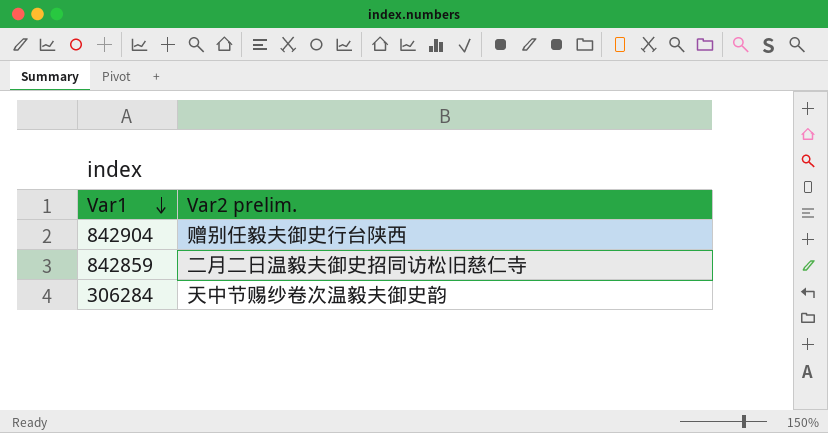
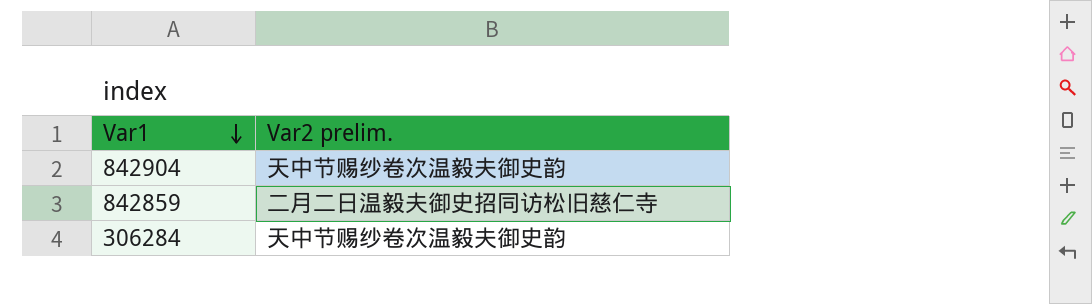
842904 | Var2 prelim.: 赠别任毅夫御史行台陕西 -> 天中节赐纱卷次温毅夫御史韵

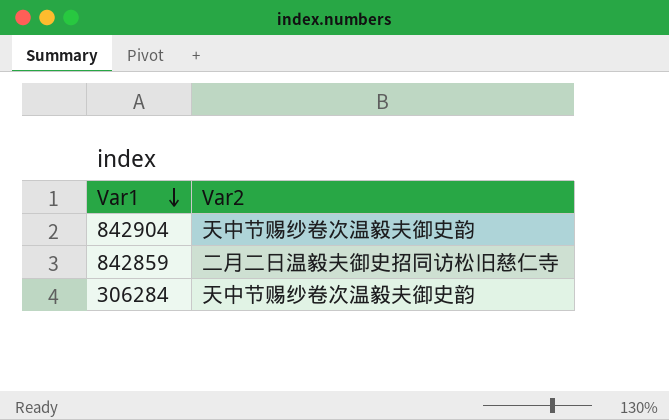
column name: Var2 prelim. -> Var2

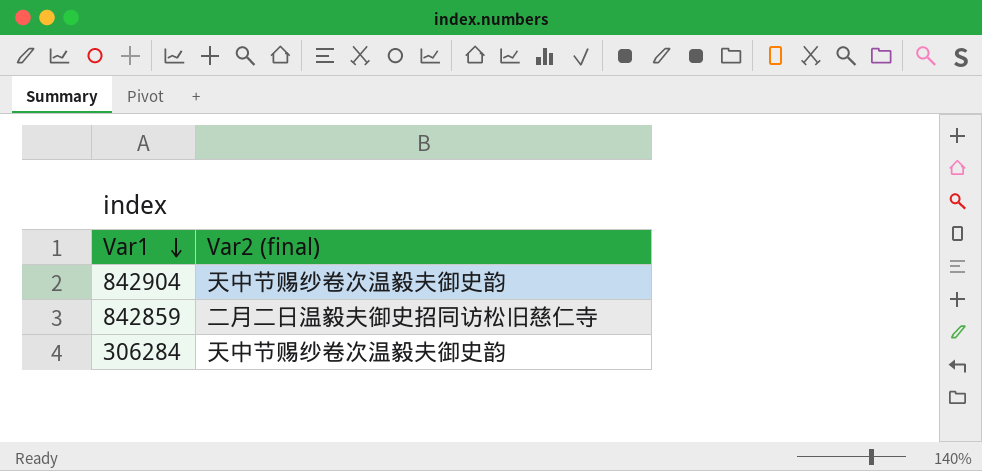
column name: Var2 -> Var2 (final)

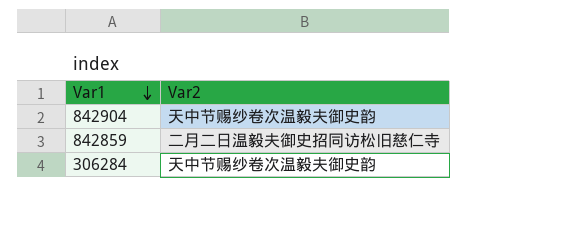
column name: Var2 (final) -> Var2

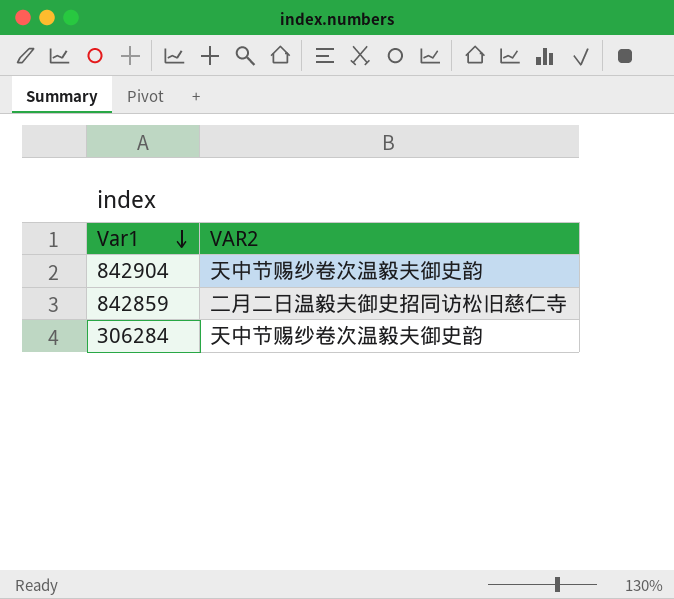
column name: Var2 -> VAR2

